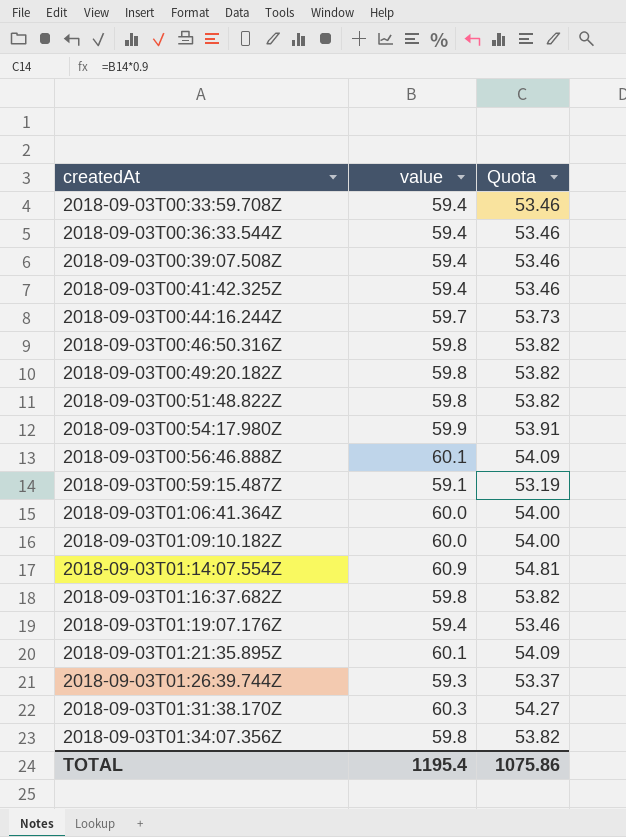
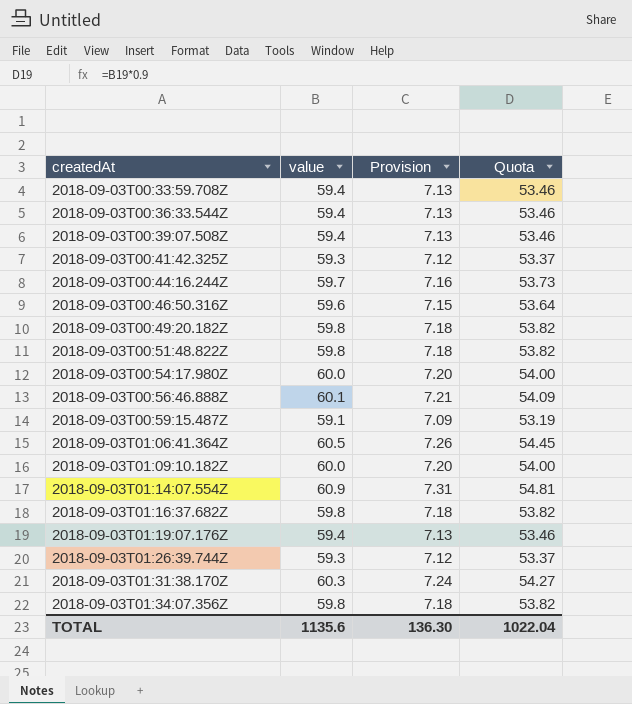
column Provision | formula: none -> [value] * 0.12
row 2018-09-03T01:21:35.895Z: 60.1 | 54.09 -> none
2018-09-03T00:41:42.325Z | value: 59.4 -> 59.3
2018-09-03T00:41:42.325Z | Quota: 53.46 -> 53.37
2018-09-03T00:46:50.316Z | value: 59.8 -> 59.6
2018-09-03T00:46:50.316Z | Quota: 53.82 -> 53.64
2018-09-03T00:54:17.980Z | value: 59.9 -> 60.0
2018-09-03T00:54:17.980Z | Quota: 53.91 -> 54.00
2018-09-03T01:06:41.364Z | value: 60.0 -> 60.5
2018-09-03T01:06:41.364Z | Quota: 54.00 -> 54.45
TOTAL | value: 1195.4 -> 1135.6
TOTAL | Quota: 1075.86 -> 1022.04

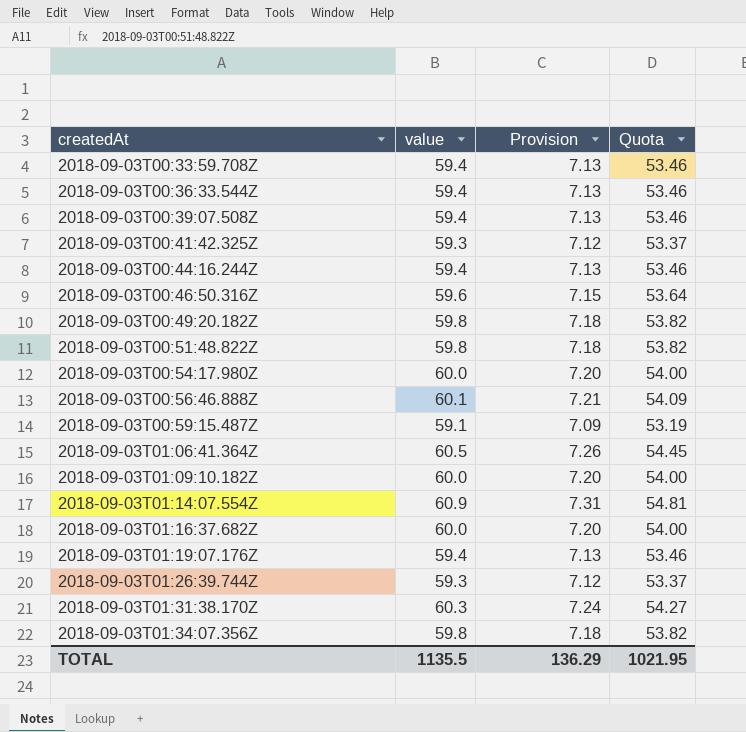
2018-09-03T00:44:16.244Z | value: 59.7 -> 59.4
2018-09-03T00:44:16.244Z | Provision: 7.16 -> 7.13
2018-09-03T00:44:16.244Z | Quota: 53.73 -> 53.46
2018-09-03T01:16:37.682Z | value: 59.8 -> 60.0
2018-09-03T01:16:37.682Z | Provision: 7.18 -> 7.20
2018-09-03T01:16:37.682Z | Quota: 53.82 -> 54.00
TOTAL | value: 1135.6 -> 1135.5
TOTAL | Provision: 136.30 -> 136.29
TOTAL | Quota: 1022.04 -> 1021.95

